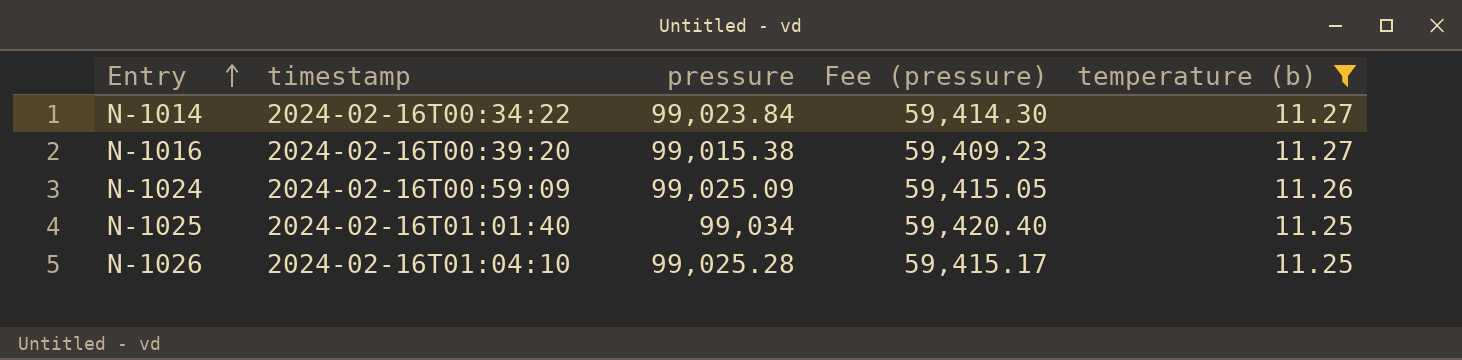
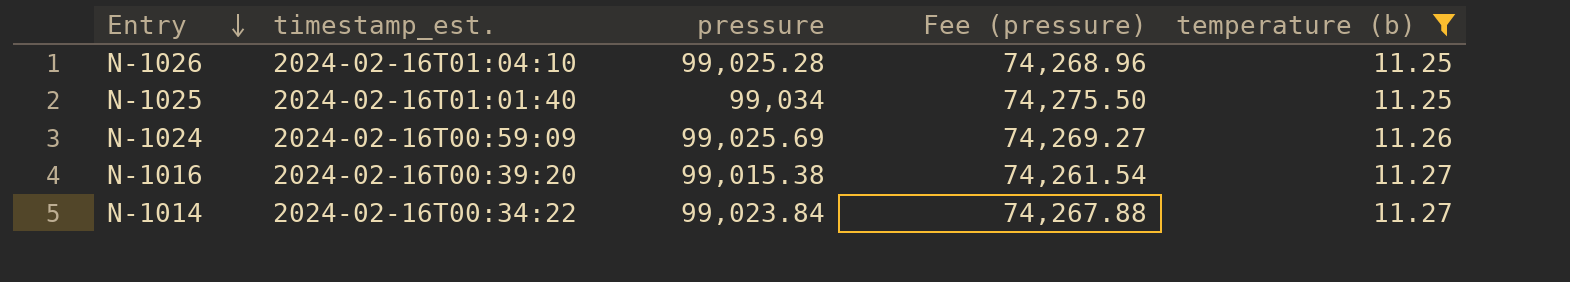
row order: Entry ascending -> Entry descending
column name: timestamp -> timestamp_est.
column Fee (pressure) | formula: [pressure] * 0.6 -> [pressure] * 0.75
N-1024 | pressure: 99,025.09 -> 99,025.69

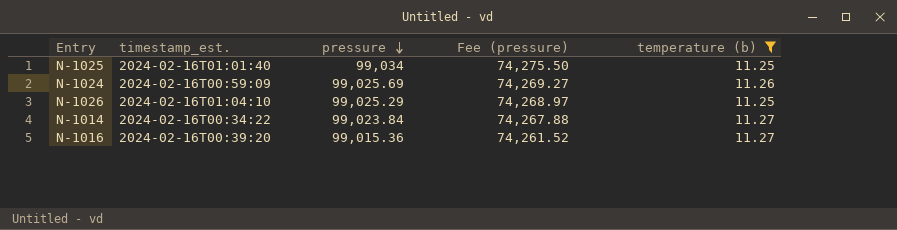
row order: Entry descending -> pressure descending
N-1026 | pressure: 99,025.28 -> 99,025.29
N-1026 | Fee (pressure): 74,268.96 -> 74,268.97
N-1016 | pressure: 99,015.38 -> 99,015.36
N-1016 | Fee (pressure): 74,261.54 -> 74,261.52

